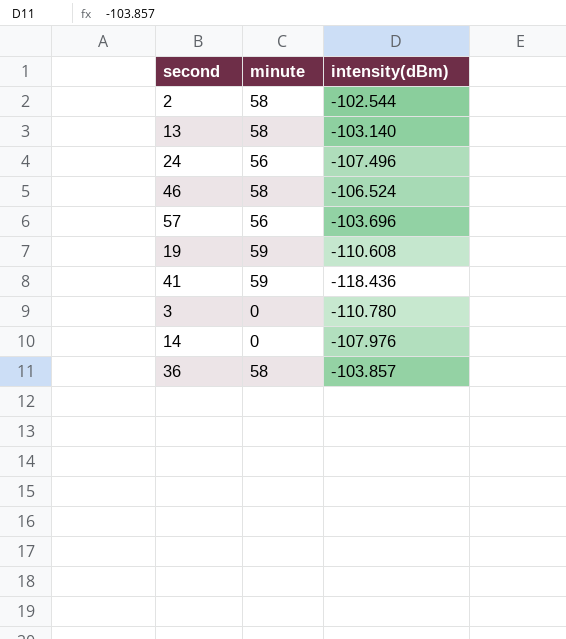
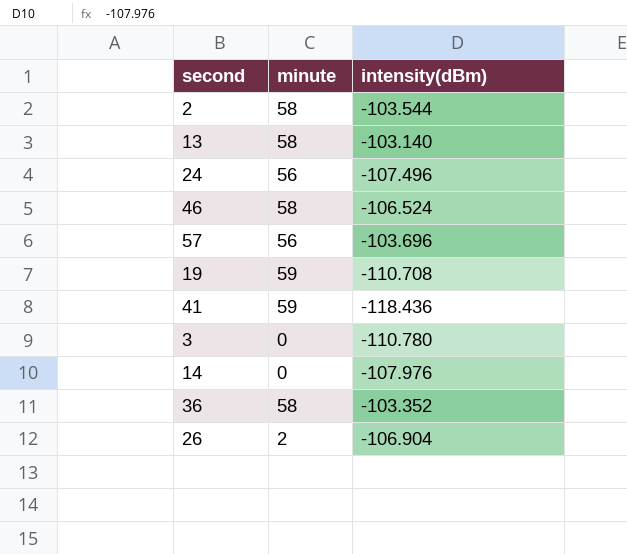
2 | intensity(dBm): -102.544 -> -103.544
19 | intensity(dBm): -110.608 -> -110.708
36 | intensity(dBm): -103.857 -> -103.352
row 26: none -> 2 | -106.904

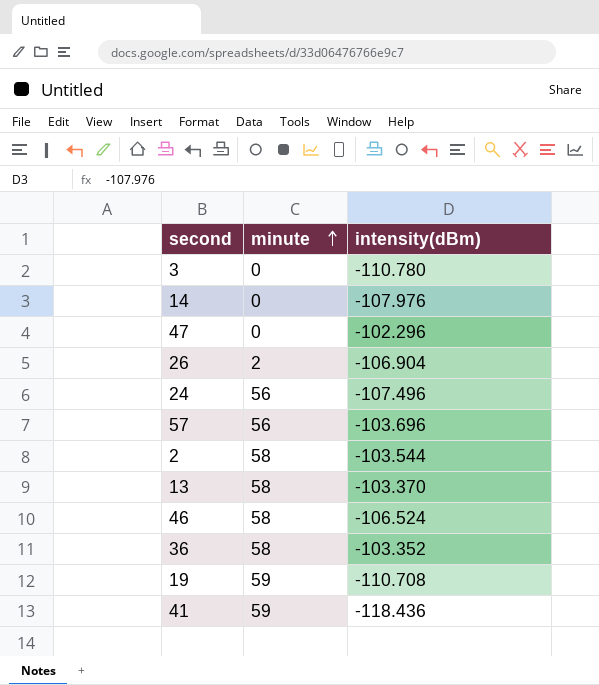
row order: none -> minute ascending
row 47: none -> 0 | -102.296
13 | intensity(dBm): -103.140 -> -103.370

